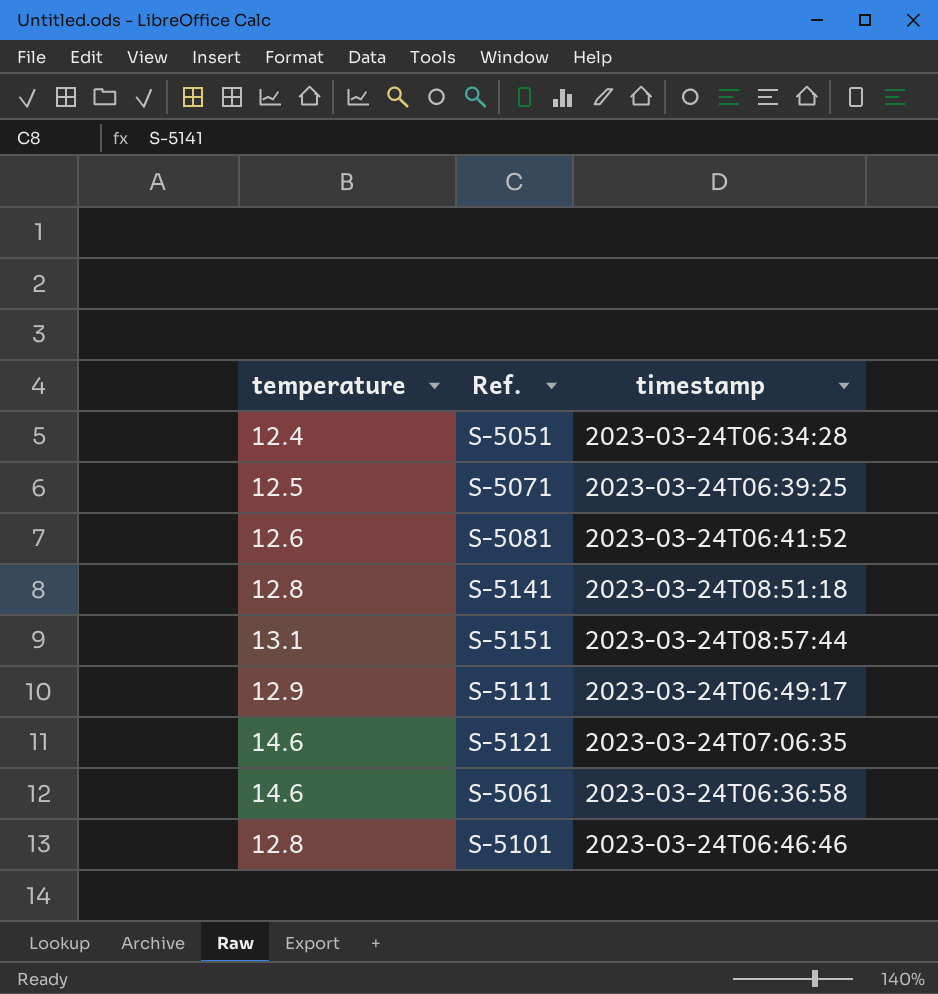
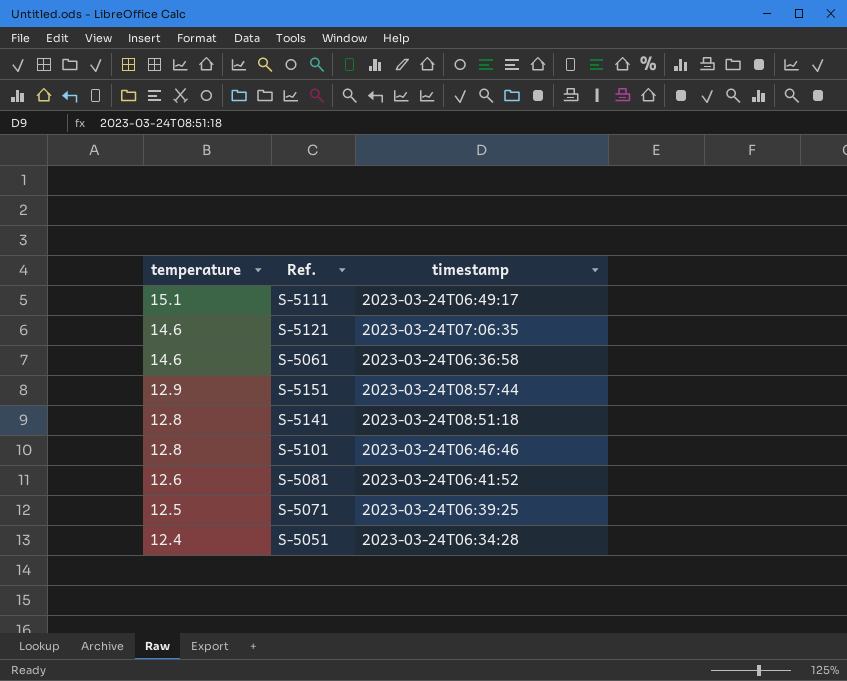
row order: none -> temperature descending
S-5111 | temperature: 12.9 -> 15.1
S-5151 | temperature: 13.1 -> 12.9

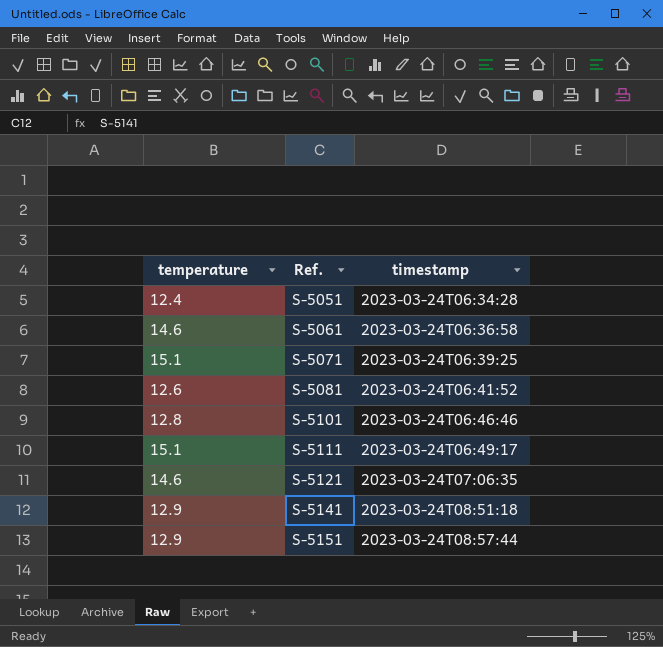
row order: temperature descending -> Ref. ascending
S-5071 | temperature: 12.5 -> 15.1
S-5141 | temperature: 12.8 -> 12.9

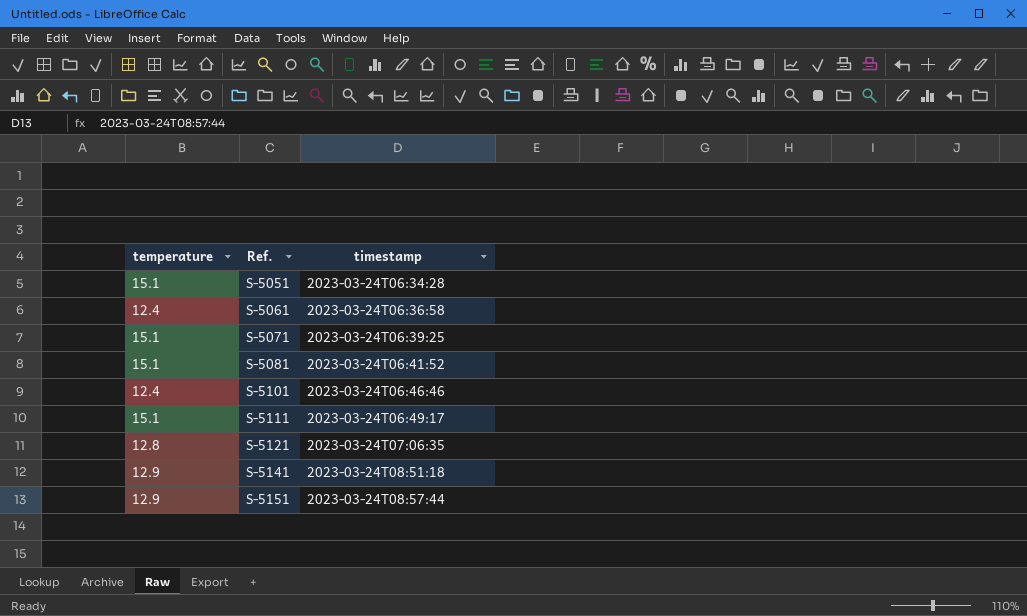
S-5051 | temperature: 12.4 -> 15.1
S-5061 | temperature: 14.6 -> 12.4
S-5081 | temperature: 12.6 -> 15.1
S-5101 | temperature: 12.8 -> 12.4
S-5121 | temperature: 14.6 -> 12.8

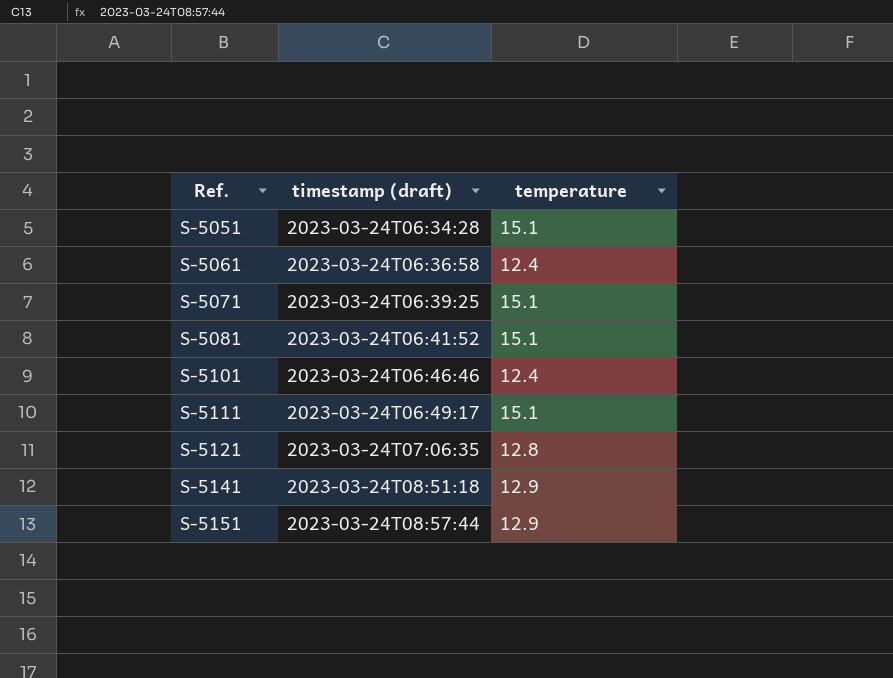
column name: timestamp -> timestamp (draft)
column temperature | position: 1 -> 3

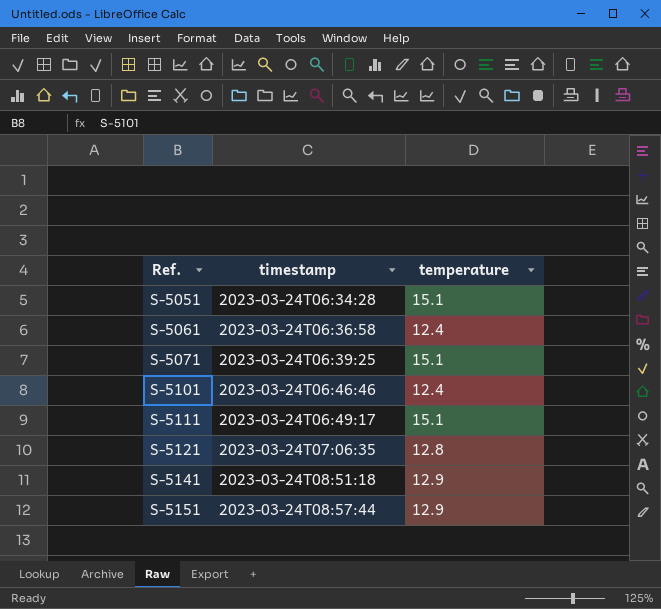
column name: timestamp (draft) -> timestamp
row S-5081: 2023-03-24T06:41:52 | 15.1 -> none

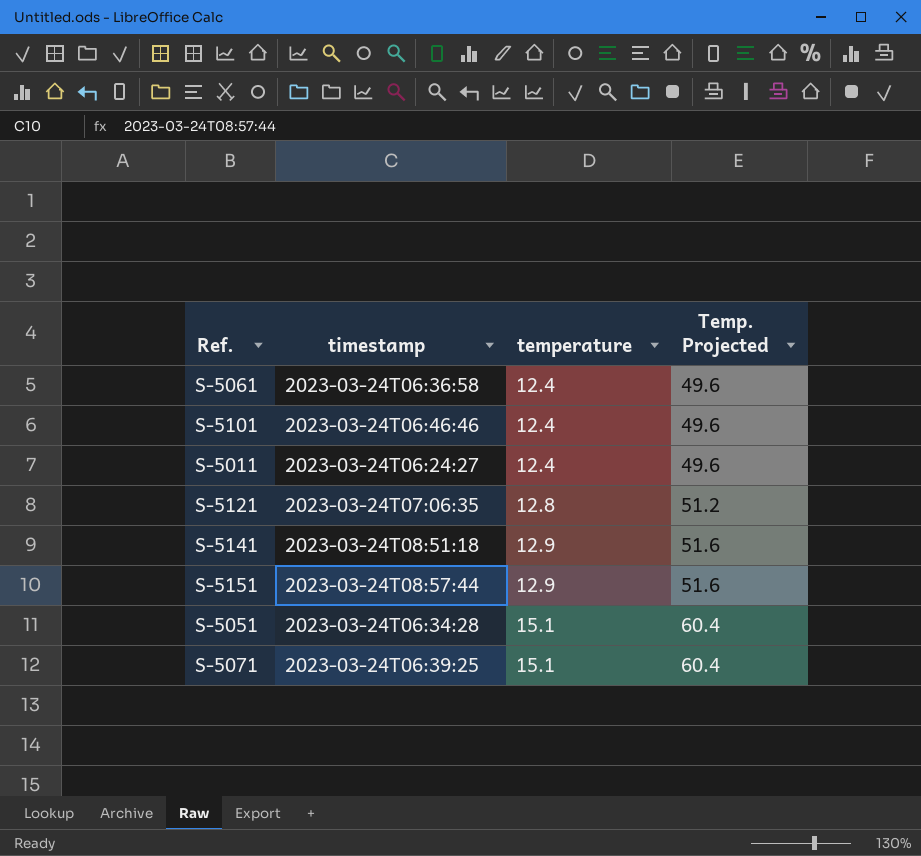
row order: Ref. ascending -> temperature ascending
column Temp. Projected | formula: none -> [temperature] * 4
row S-5111: 2023-03-24T06:49:17 | 15.1 -> none
row S-5011: none -> 2023-03-24T06:24:27 | 12.4 | 49.6

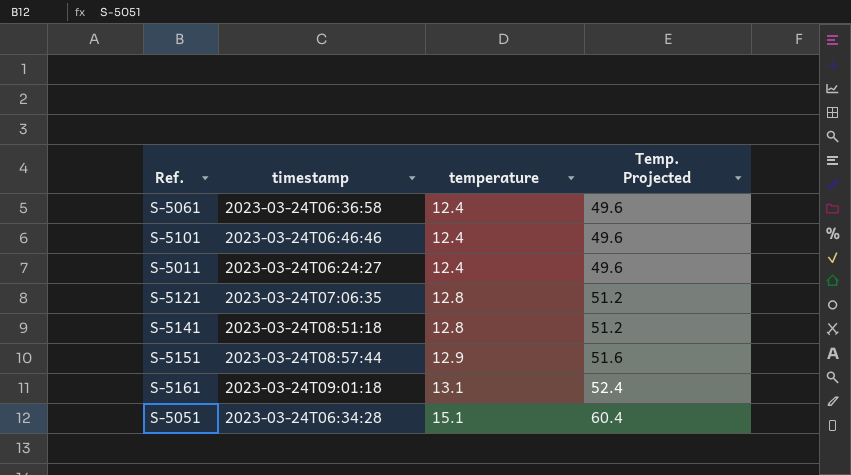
row S-5071: 2023-03-24T06:39:25 | 15.1 | 60.4 -> none
S-5141 | temperature: 12.9 -> 12.8
S-5141 | Temp. Projected: 51.6 -> 51.2
row S-5161: none -> 2023-03-24T09:01:18 | 13.1 | 52.4

